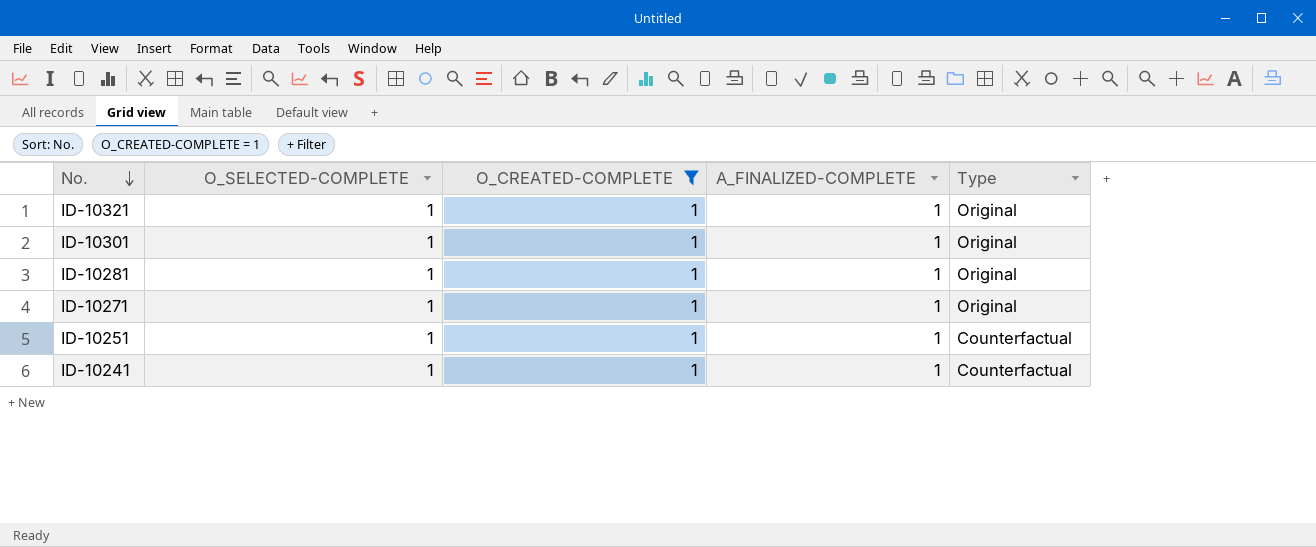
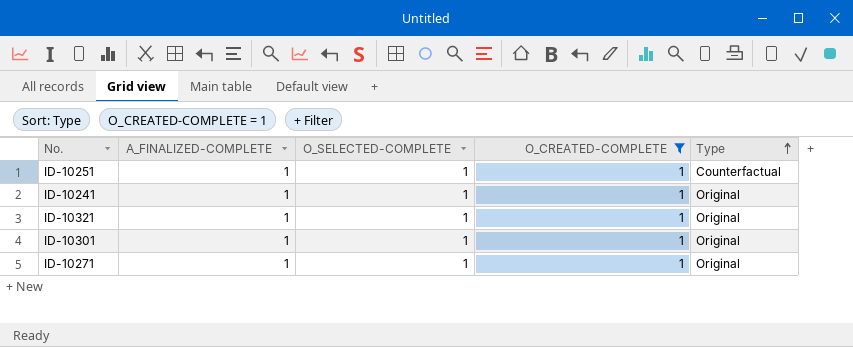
row order: No. descending -> Type ascending
column A_FINALIZED-COMPLETE | position: 4 -> 2
row ID-10281: 1 | 1 | 1 | Original -> none
ID-10241 | Type: Counterfactual -> Original

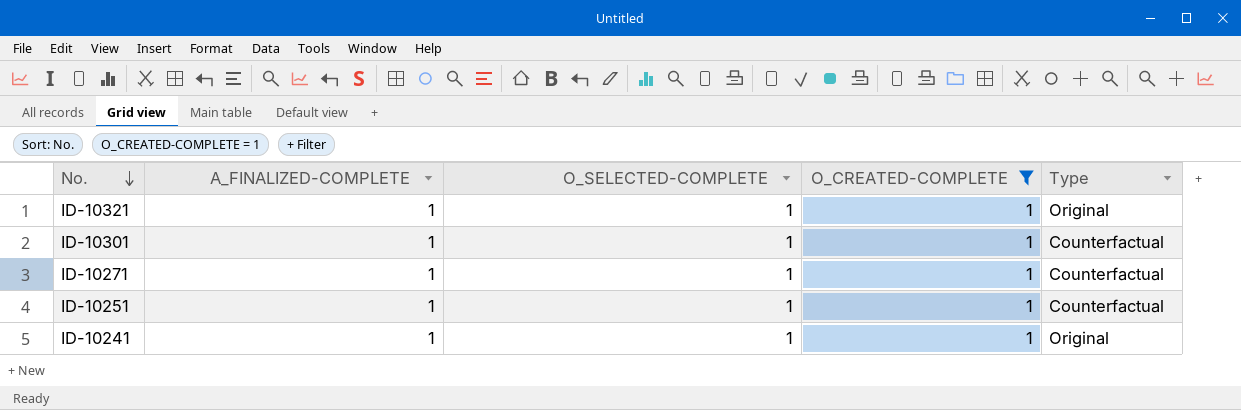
row order: Type ascending -> No. descending
ID-10301 | Type: Original -> Counterfactual
ID-10271 | Type: Original -> Counterfactual

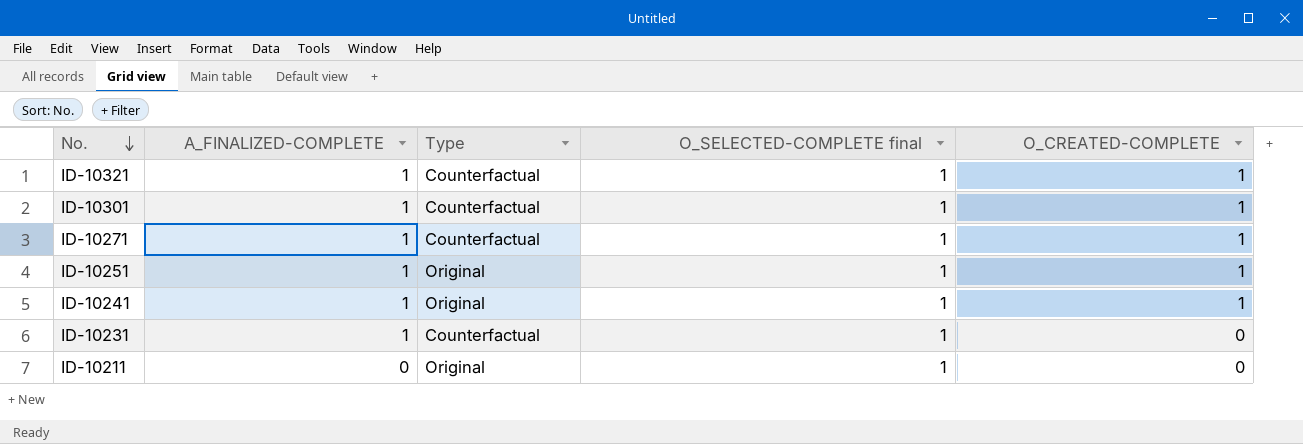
filter: O_CREATED-COMPLETE = 1 -> none
column Type | position: 5 -> 3
column name: O_SELECTED-COMPLETE -> O_SELECTED-COMPLETE final
ID-10321 | Type: Original -> Counterfactual
ID-10251 | Type: Counterfactual -> Original

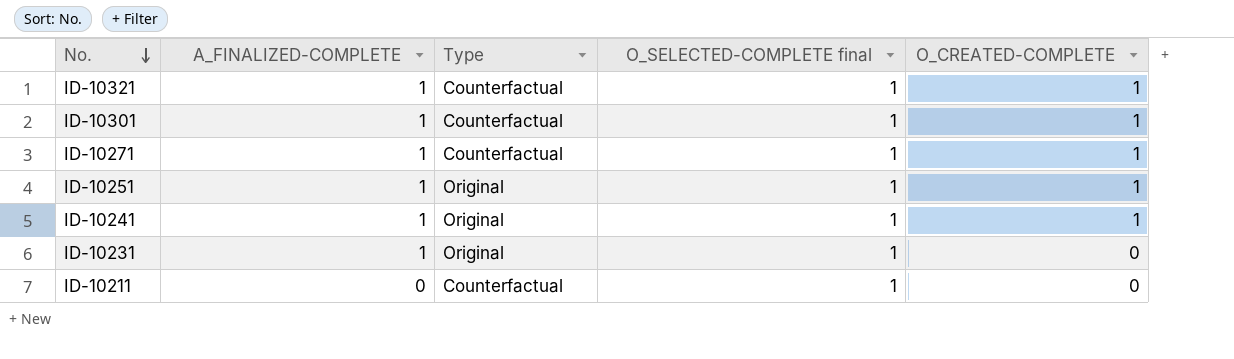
ID-10231 | Type: Counterfactual -> Original
ID-10211 | Type: Original -> Counterfactual

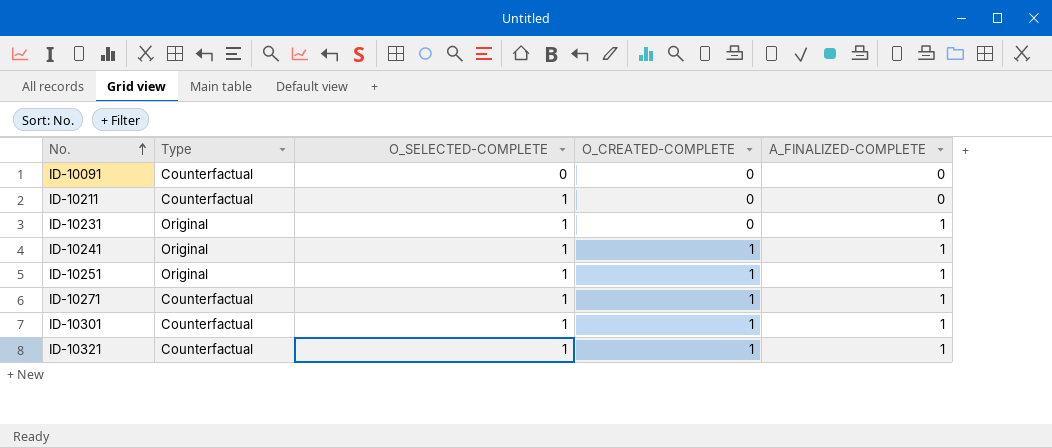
row order: No. descending -> No. ascending
column name: O_SELECTED-COMPLETE final -> O_SELECTED-COMPLETE
column A_FINALIZED-COMPLETE | position: 2 -> 5
row ID-10091: none -> Counterfactual | 0 | 0 | 0

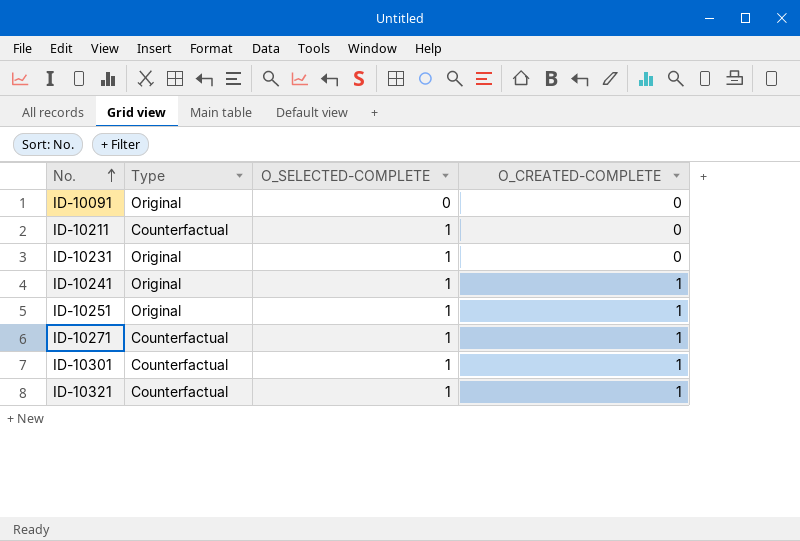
column A_FINALIZED-COMPLETE | position: 5 -> none
ID-10091 | Type: Counterfactual -> Original

